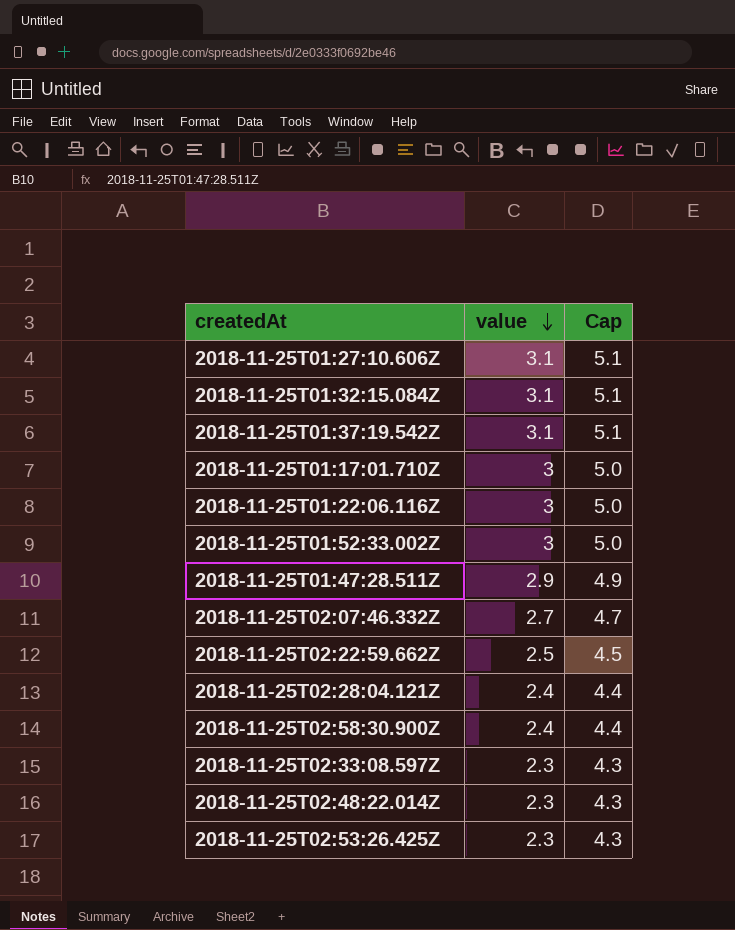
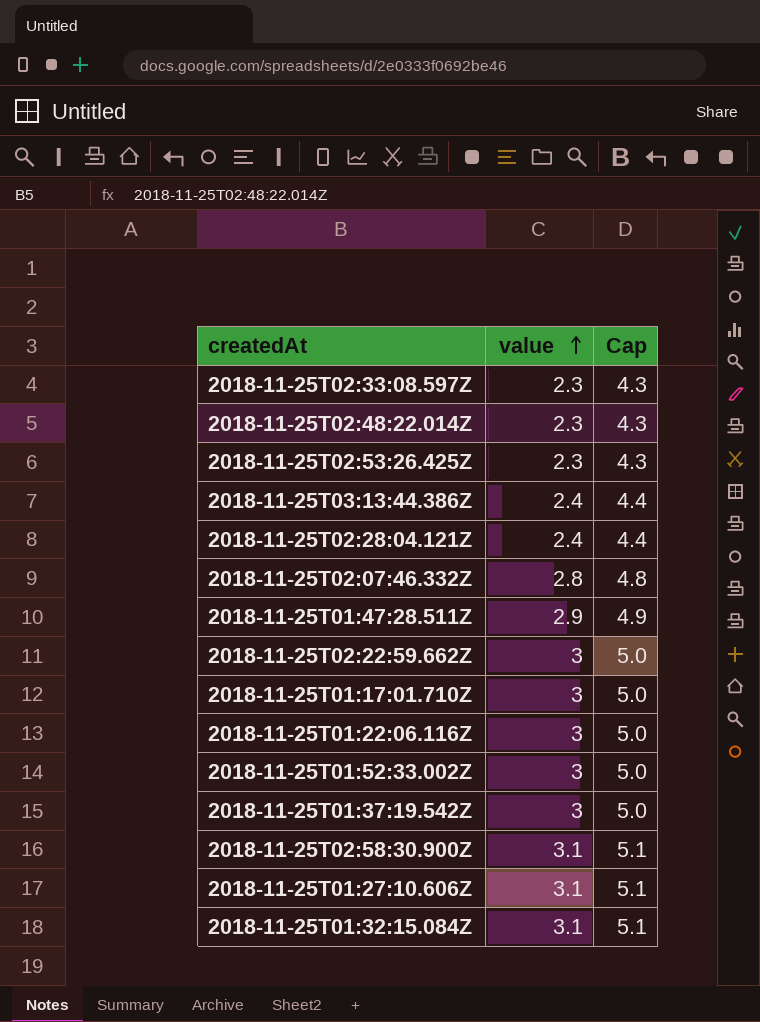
row order: value descending -> value ascending
row 2018-11-25T03:13:44.386Z: none -> 2.4 | 4.4
2018-11-25T02:07:46.332Z | value: 2.7 -> 2.8
2018-11-25T02:07:46.332Z | Cap: 4.7 -> 4.8
2018-11-25T02:22:59.662Z | value: 2.5 -> 3
2018-11-25T02:22:59.662Z | Cap: 4.5 -> 5.0
2018-11-25T01:37:19.542Z | value: 3.1 -> 3
2018-11-25T01:37:19.542Z | Cap: 5.1 -> 5.0
2018-11-25T02:58:30.900Z | value: 2.4 -> 3.1
2018-11-25T02:58:30.900Z | Cap: 4.4 -> 5.1

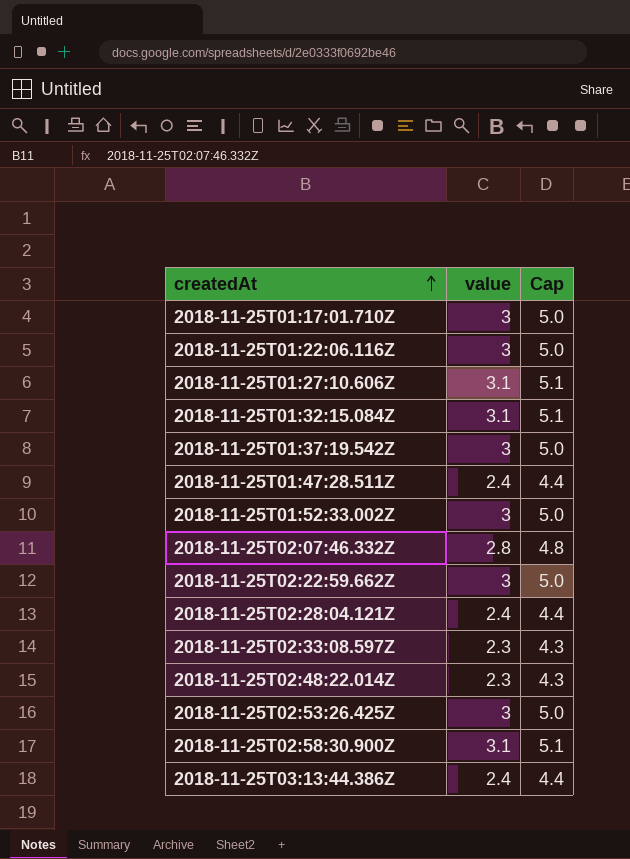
row order: value ascending -> createdAt ascending
2018-11-25T01:47:28.511Z | value: 2.9 -> 2.4
2018-11-25T01:47:28.511Z | Cap: 4.9 -> 4.4
2018-11-25T02:53:26.425Z | value: 2.3 -> 3
2018-11-25T02:53:26.425Z | Cap: 4.3 -> 5.0

